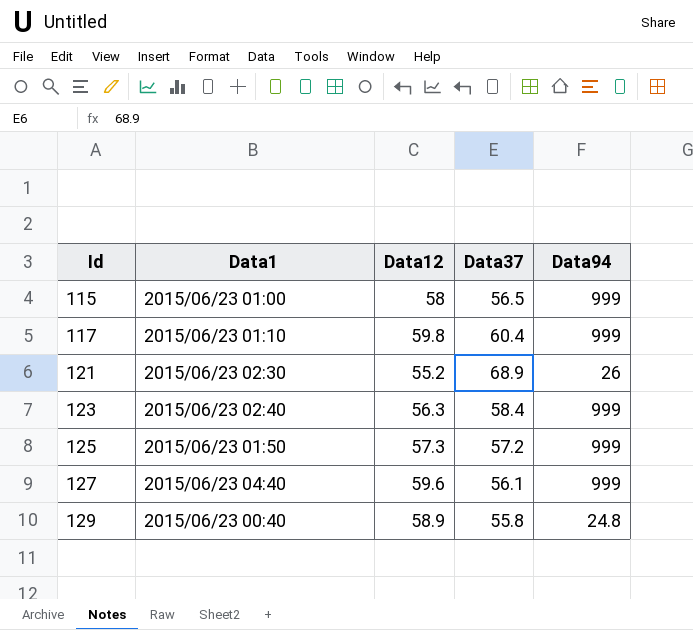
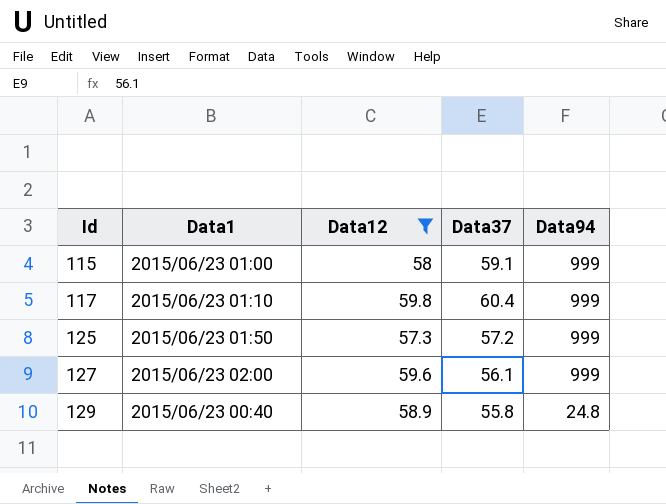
filter: none -> Data12 >= 57.3
115 | Data37: 56.5 -> 59.1
127 | Data1: 2015/06/23 04:40 -> 2015/06/23 02:00

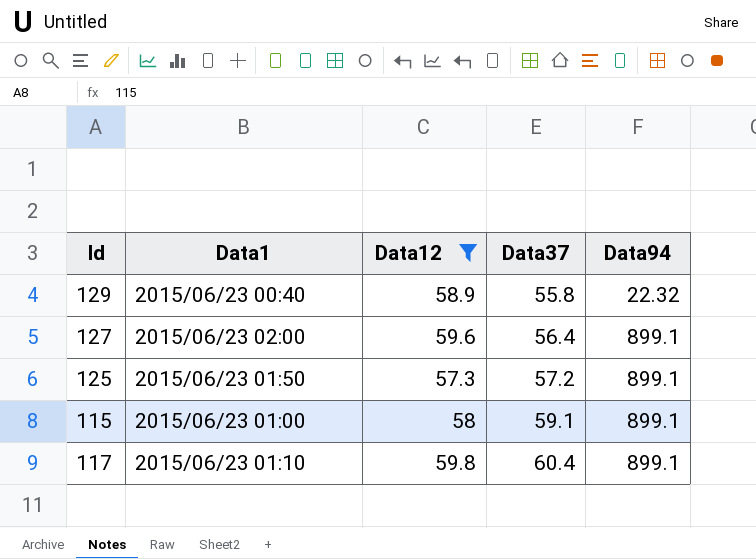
row order: Id ascending -> Data37 ascending
129 | Data94: 24.8 -> 22.32
127 | Data37: 56.1 -> 56.4
127 | Data94: 999 -> 899.1
125 | Data94: 999 -> 899.1
115 | Data94: 999 -> 899.1
117 | Data94: 999 -> 899.1

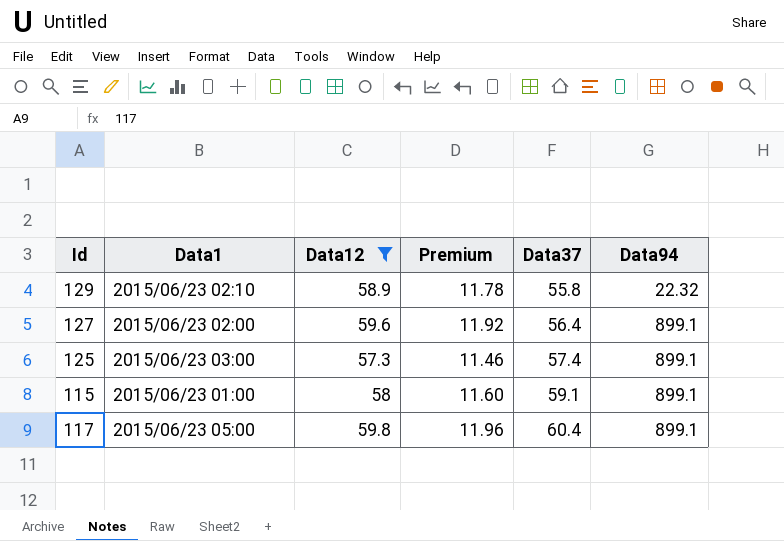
column Premium | formula: none -> [Data12] * 0.2
129 | Data1: 2015/06/23 00:40 -> 2015/06/23 02:10
125 | Data1: 2015/06/23 01:50 -> 2015/06/23 03:00
125 | Data37: 57.2 -> 57.4
117 | Data1: 2015/06/23 01:10 -> 2015/06/23 05:00

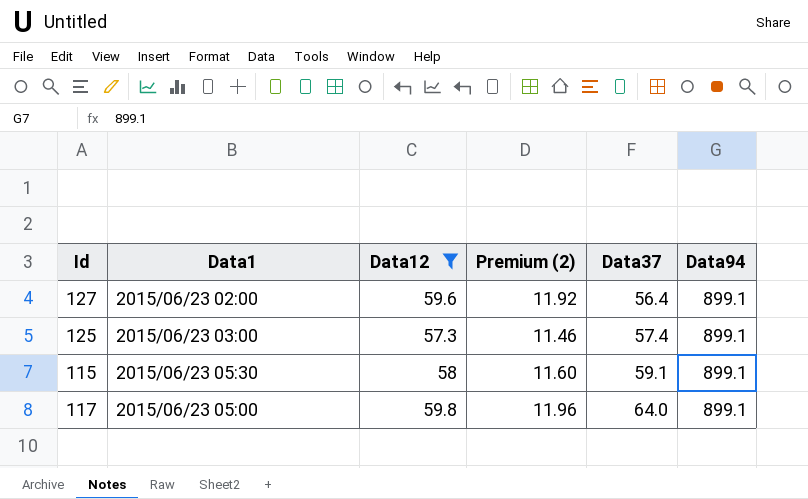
column name: Premium -> Premium (2)
row 129: 2015/06/23 02:10 | 58.9 | 11.78 | 55.8 | 22.32 -> none
115 | Data1: 2015/06/23 01:00 -> 2015/06/23 05:30
117 | Data37: 60.4 -> 64.0

